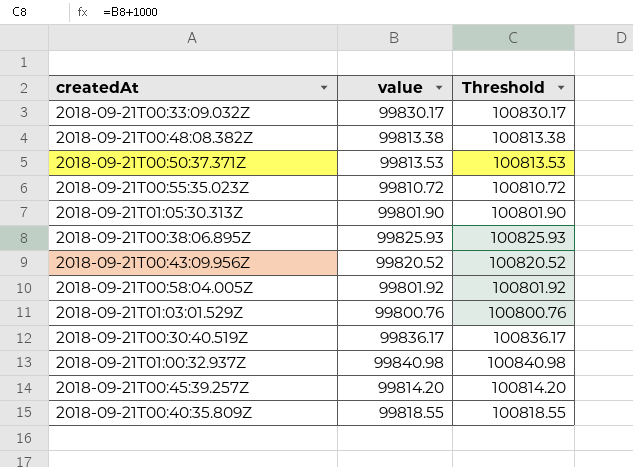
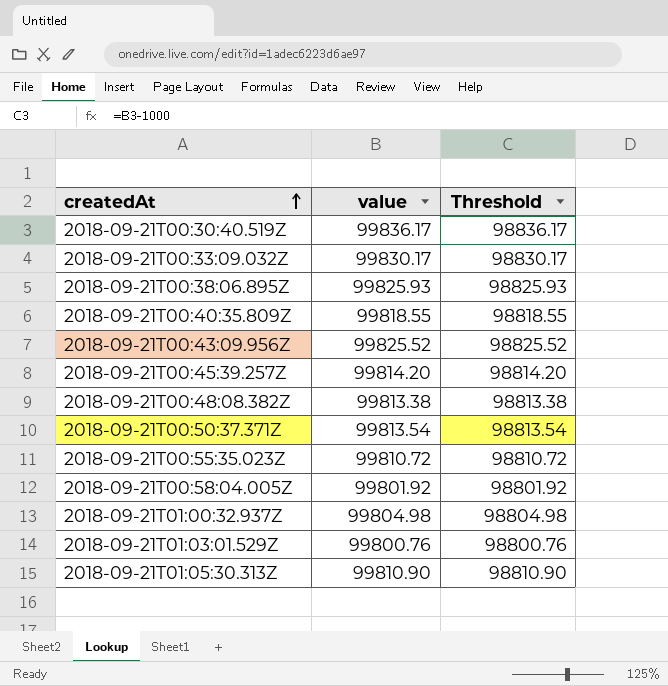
row order: none -> createdAt ascending
column Threshold | formula: [value] + 1000 -> [value] - 1000
2018-09-21T00:43:09.956Z | value: 99820.52 -> 99825.52
2018-09-21T00:50:37.371Z | value: 99813.53 -> 99813.54
2018-09-21T01:00:32.937Z | value: 99840.98 -> 99804.98
2018-09-21T01:05:30.313Z | value: 99801.90 -> 99810.90

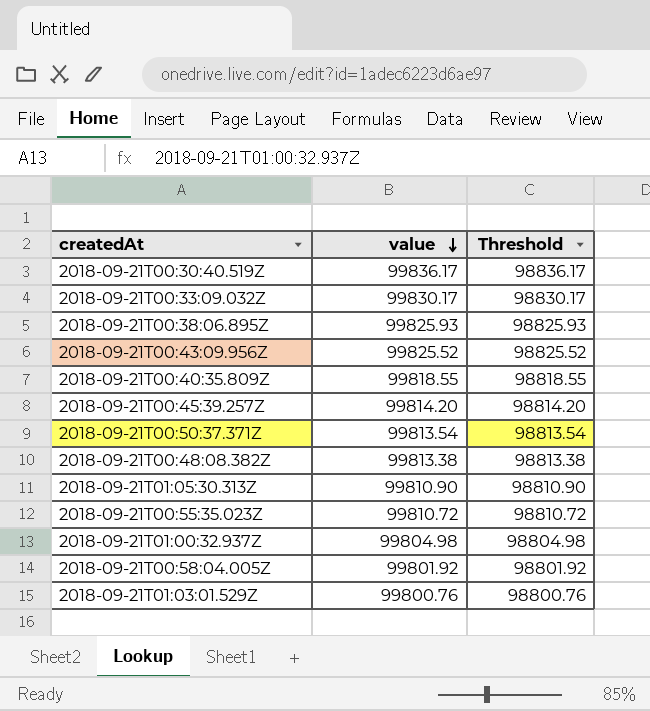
row order: createdAt ascending -> value descending

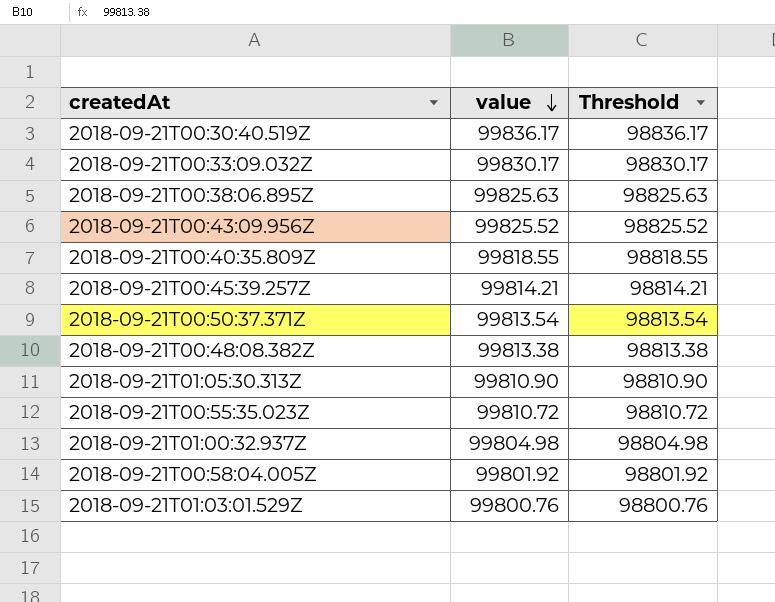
2018-09-21T00:38:06.895Z | value: 99825.93 -> 99825.63
2018-09-21T00:38:06.895Z | Threshold: 98825.93 -> 98825.63
2018-09-21T00:45:39.257Z | value: 99814.20 -> 99814.21
2018-09-21T00:45:39.257Z | Threshold: 98814.20 -> 98814.21

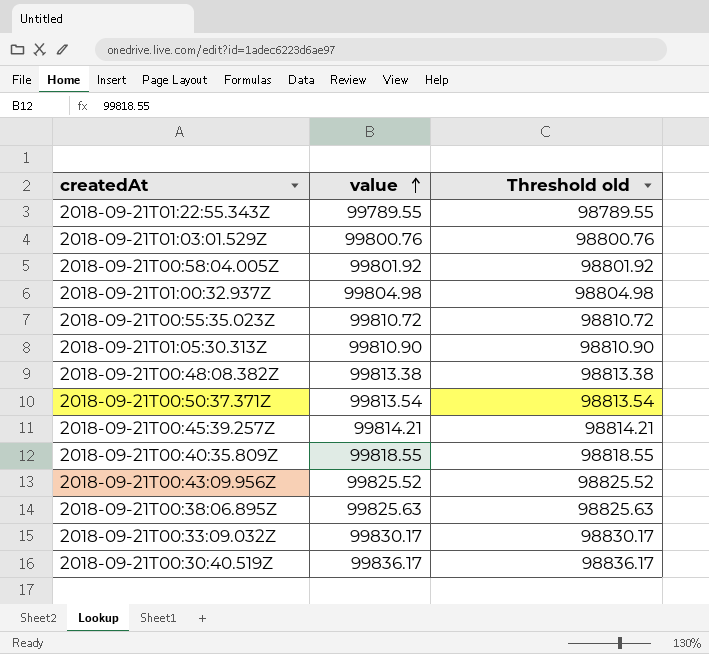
row order: value descending -> value ascending
column name: Threshold -> Threshold old
row 2018-09-21T01:22:55.343Z: none -> 99789.55 | 98789.55

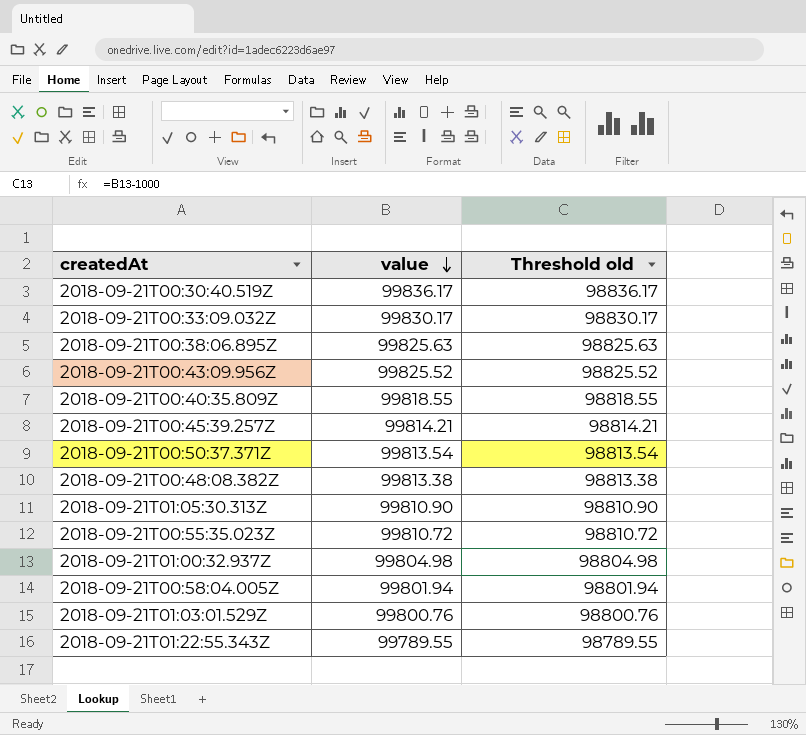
row order: value ascending -> value descending
2018-09-21T00:58:04.005Z | value: 99801.92 -> 99801.94
2018-09-21T00:58:04.005Z | Threshold old: 98801.92 -> 98801.94

